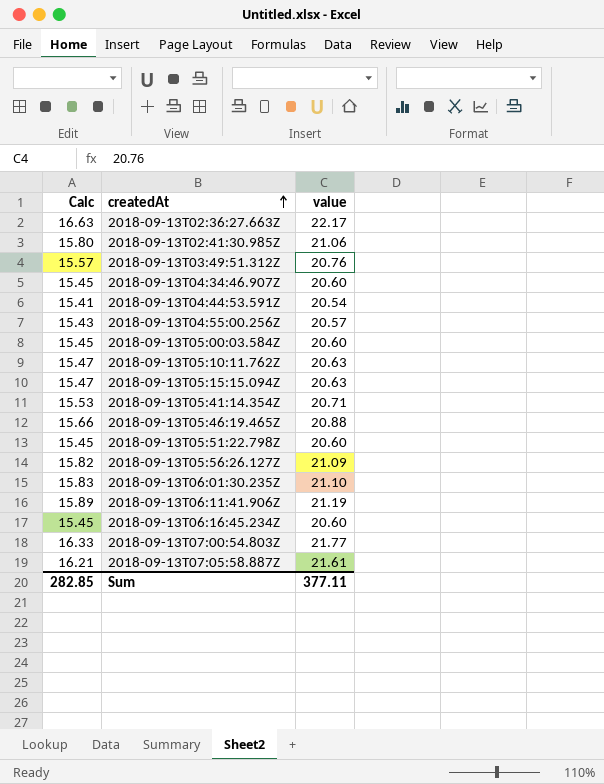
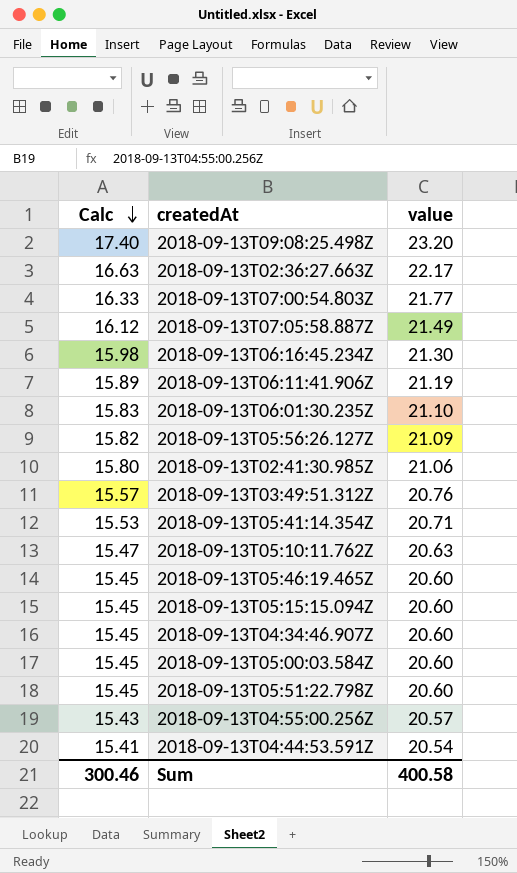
row order: createdAt ascending -> Calc descending
row 2018-09-13T09:08:25.498Z: none -> 17.40 | 23.20
2018-09-13T07:05:58.887Z | Calc: 16.21 -> 16.12
2018-09-13T07:05:58.887Z | value: 21.61 -> 21.49
2018-09-13T06:16:45.234Z | Calc: 15.45 -> 15.98
2018-09-13T06:16:45.234Z | value: 20.60 -> 21.30
2018-09-13T05:46:19.465Z | Calc: 15.66 -> 15.45
2018-09-13T05:46:19.465Z | value: 20.88 -> 20.60
2018-09-13T05:15:15.094Z | Calc: 15.47 -> 15.45
2018-09-13T05:15:15.094Z | value: 20.63 -> 20.60
Sum | Calc: 282.85 -> 300.46
Sum | value: 377.11 -> 400.58

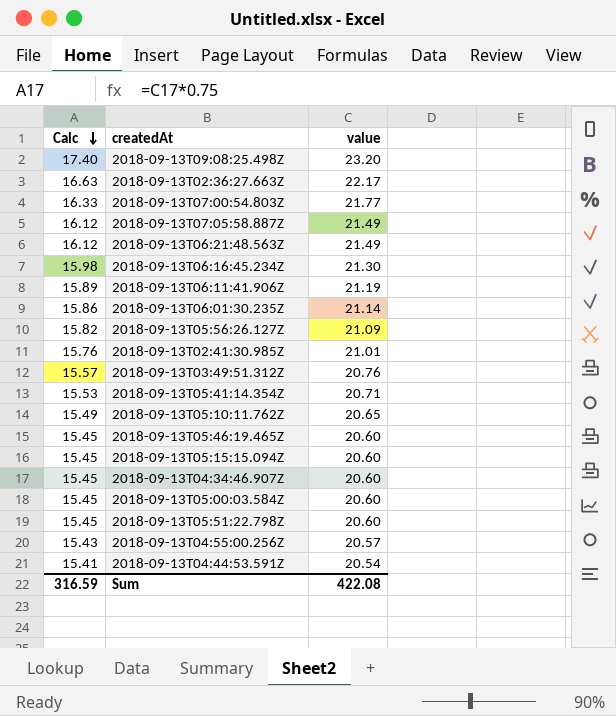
row 2018-09-13T06:21:48.563Z: none -> 16.12 | 21.49
2018-09-13T06:01:30.235Z | Calc: 15.83 -> 15.86
2018-09-13T06:01:30.235Z | value: 21.10 -> 21.14
2018-09-13T02:41:30.985Z | Calc: 15.80 -> 15.76
2018-09-13T02:41:30.985Z | value: 21.06 -> 21.01
2018-09-13T05:10:11.762Z | Calc: 15.47 -> 15.49
2018-09-13T05:10:11.762Z | value: 20.63 -> 20.65
Sum | Calc: 300.46 -> 316.59
Sum | value: 400.58 -> 422.08

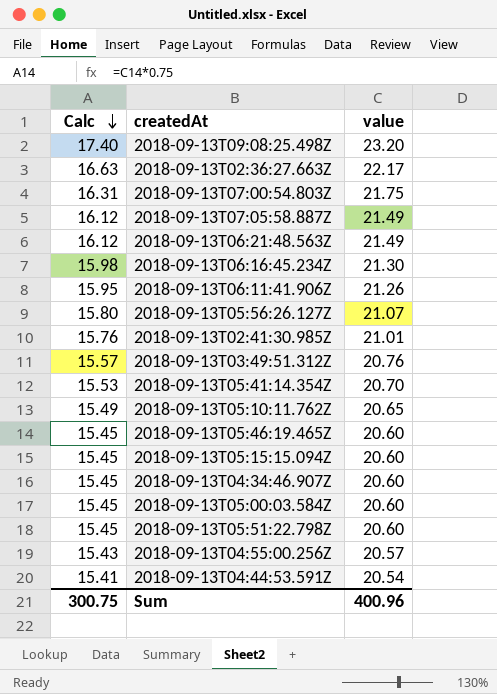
row 2018-09-13T06:01:30.235Z: 15.86 | 21.14 -> none
2018-09-13T07:00:54.803Z | Calc: 16.33 -> 16.31
2018-09-13T07:00:54.803Z | value: 21.77 -> 21.75
2018-09-13T06:11:41.906Z | Calc: 15.89 -> 15.95
2018-09-13T06:11:41.906Z | value: 21.19 -> 21.26
2018-09-13T05:56:26.127Z | Calc: 15.82 -> 15.80
2018-09-13T05:56:26.127Z | value: 21.09 -> 21.07
2018-09-13T05:41:14.354Z | value: 20.71 -> 20.70
Sum | Calc: 316.59 -> 300.75
Sum | value: 422.08 -> 400.96

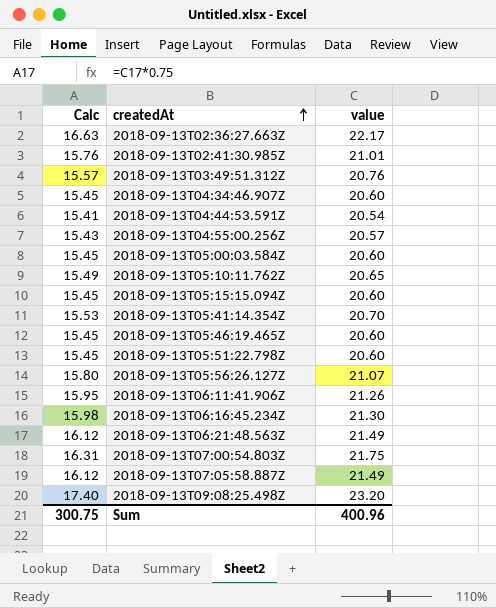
row order: Calc descending -> createdAt ascending

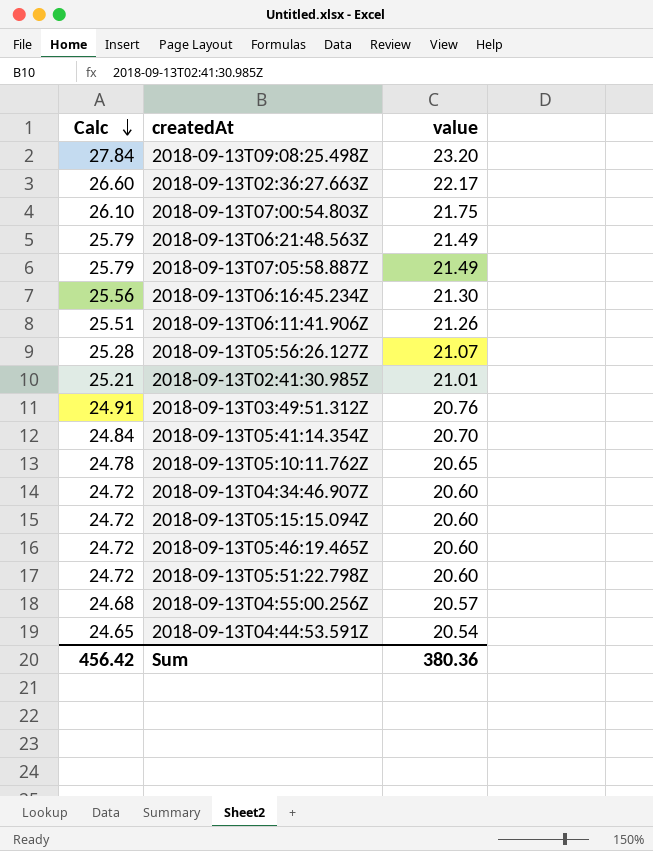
row order: createdAt ascending -> Calc descending
column Calc | formula: [value] * 0.75 -> [value] * 1.2
row 2018-09-13T05:00:03.584Z: 15.45 | 20.60 -> none
Sum | Calc: 300.75 -> 456.42
Sum | value: 400.96 -> 380.36

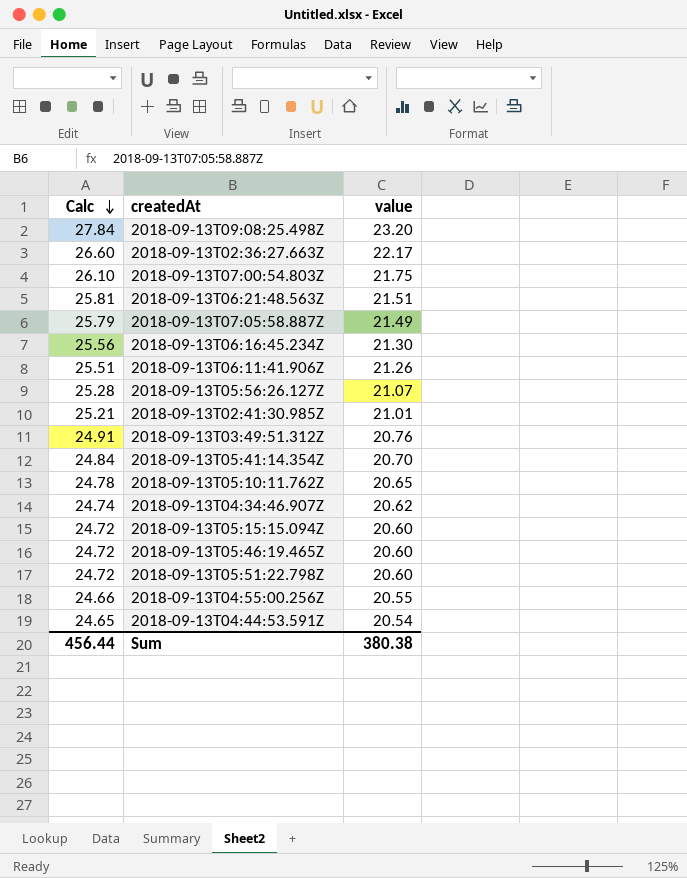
2018-09-13T06:21:48.563Z | Calc: 25.79 -> 25.81
2018-09-13T06:21:48.563Z | value: 21.49 -> 21.51
2018-09-13T04:34:46.907Z | Calc: 24.72 -> 24.74
2018-09-13T04:34:46.907Z | value: 20.60 -> 20.62
2018-09-13T04:55:00.256Z | Calc: 24.68 -> 24.66
2018-09-13T04:55:00.256Z | value: 20.57 -> 20.55
Sum | Calc: 456.42 -> 456.44
Sum | value: 380.36 -> 380.38

